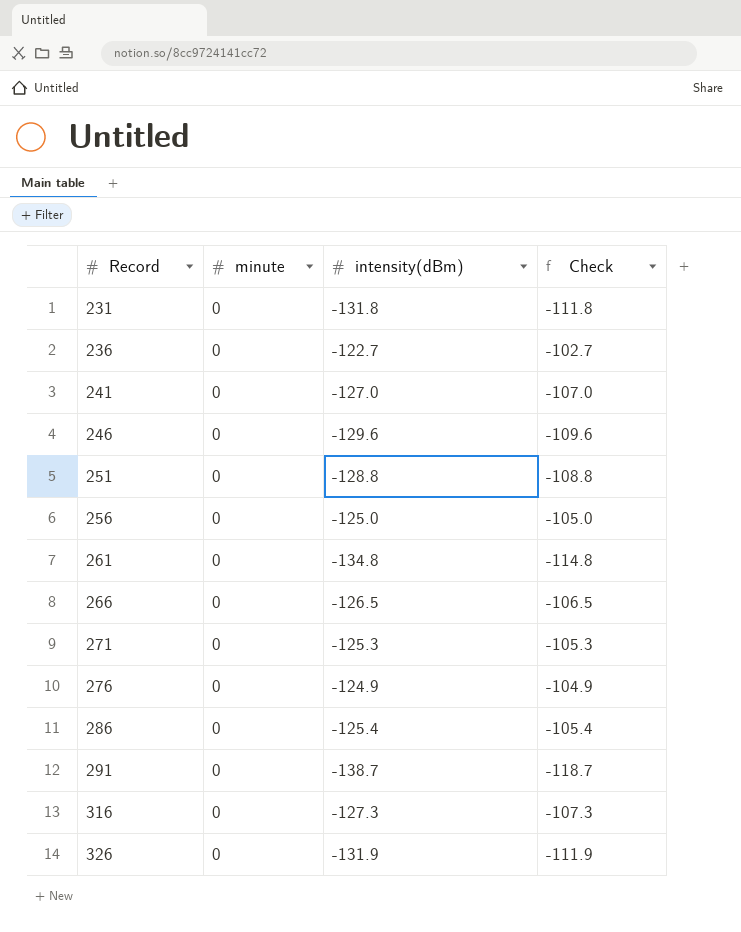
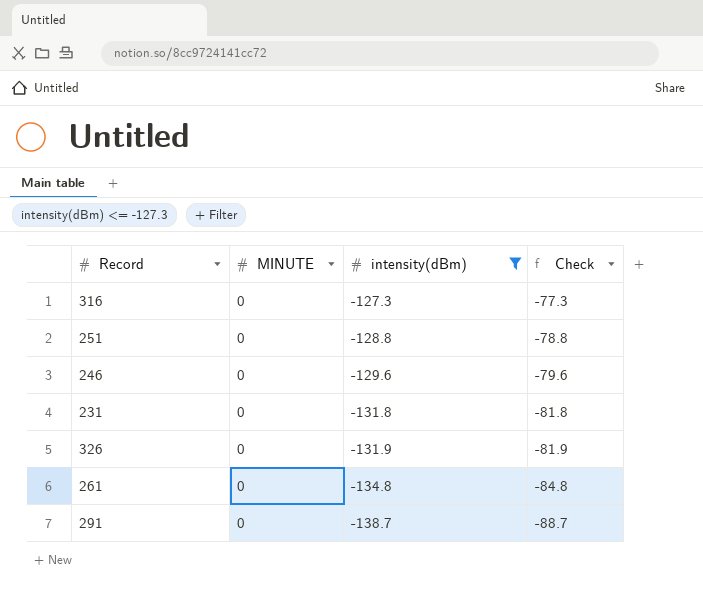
filter: none -> intensity(dBm) <= -127.3
row order: Record ascending -> intensity(dBm) descending
column name: minute -> MINUTE
column Check | formula: [intensity(dBm)] + 20 -> [intensity(dBm)] + 50

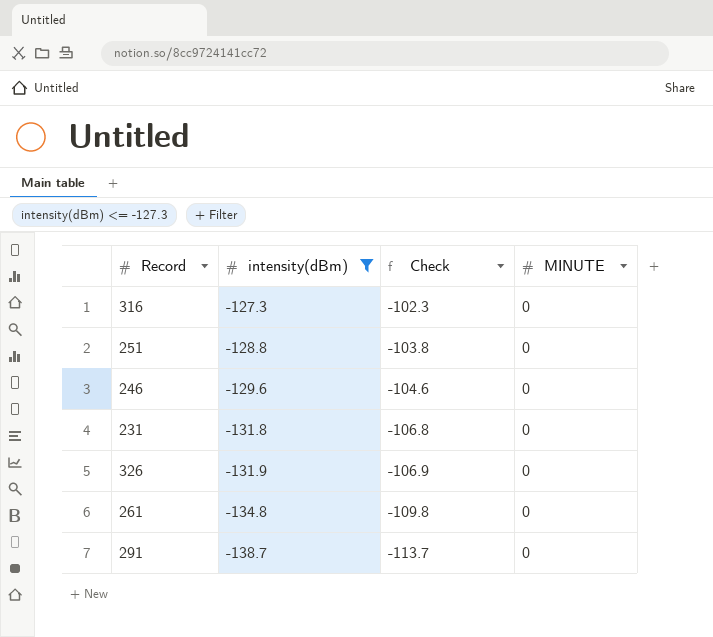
column Check | formula: [intensity(dBm)] + 50 -> [intensity(dBm)] + 25
column MINUTE | position: 2 -> 4

